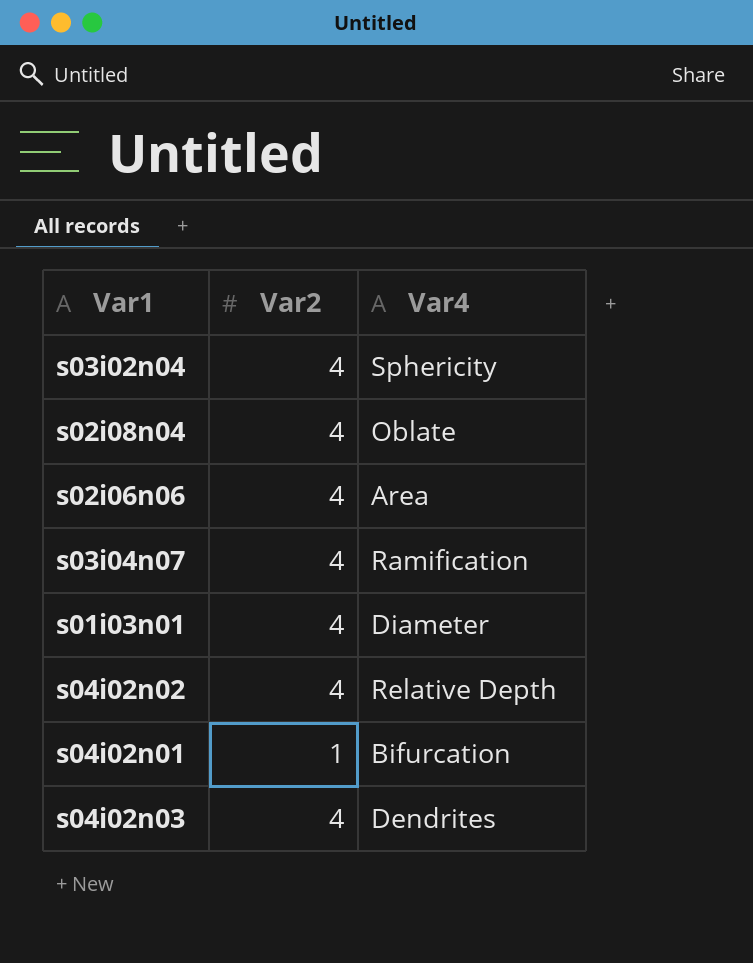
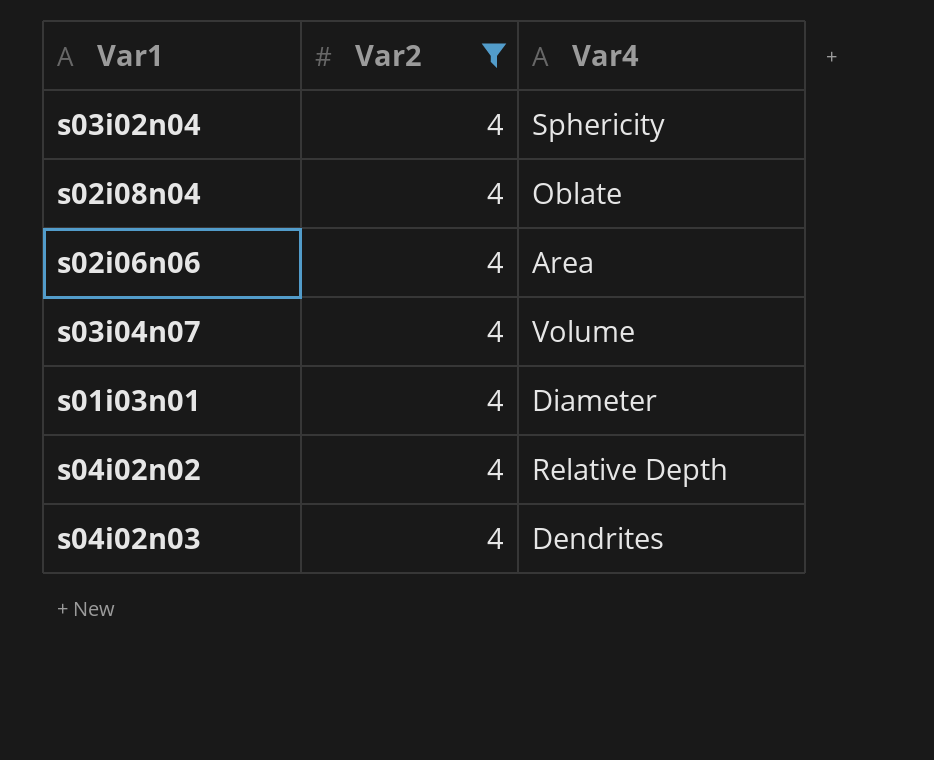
filter: none -> Var2 = 4
s03i04n07 | Var4: Ramification -> Volume

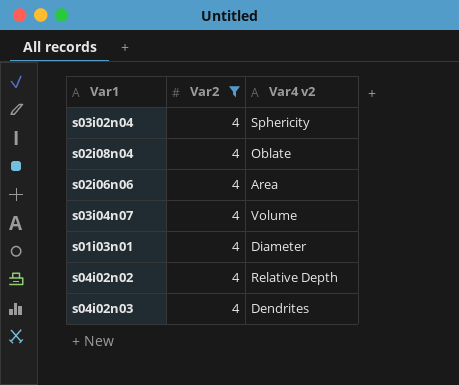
column name: Var4 -> Var4 v2

